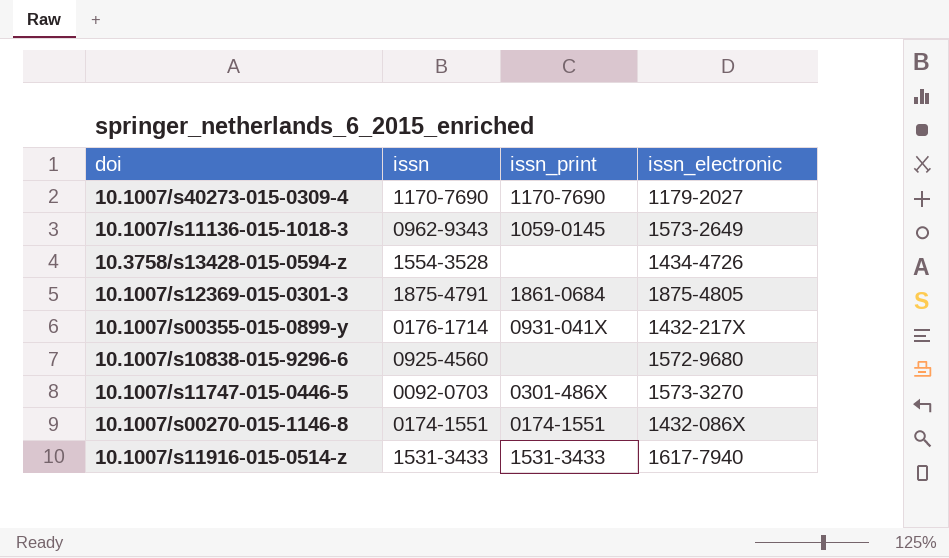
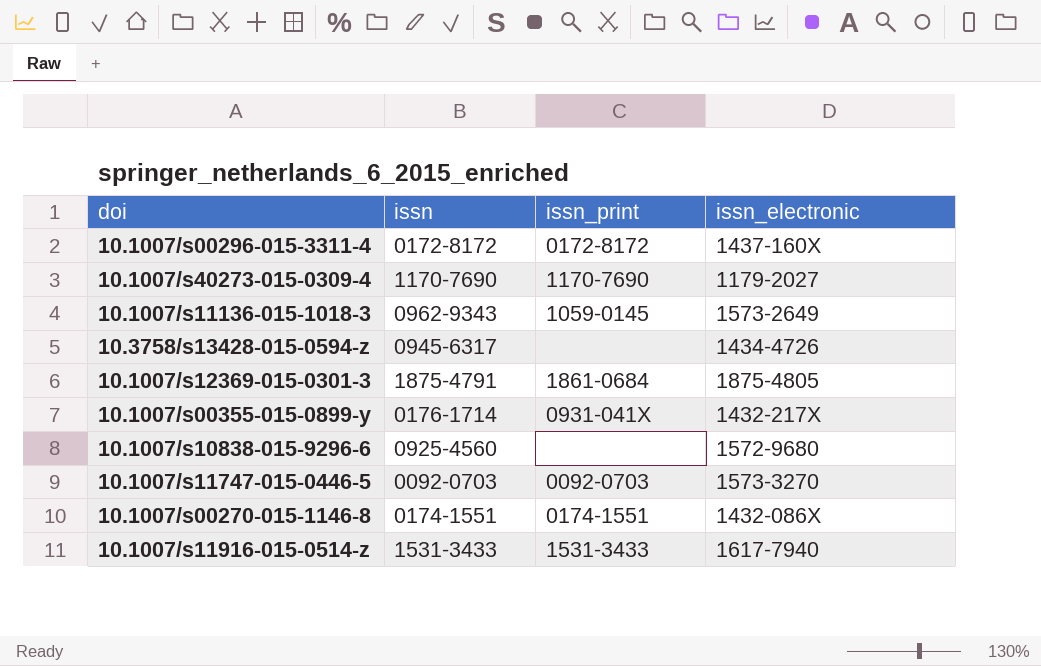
row 10.1007/s00296-015-3311-4: none -> 0172-8172 | 0172-8172 | 1437-160X
10.3758/s13428-015-0594-z | issn: 1554-3528 -> 0945-6317
10.1007/s11747-015-0446-5 | issn_print: 0301-486X -> 0092-0703

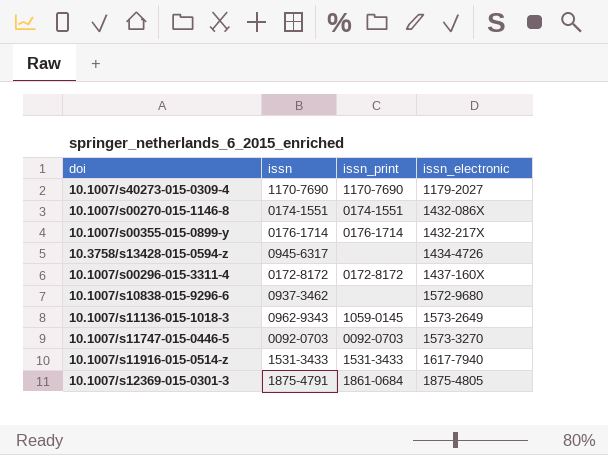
row order: none -> issn_electronic ascending
10.1007/s00355-015-0899-y | issn_print: 0931-041X -> 0176-1714
10.1007/s10838-015-9296-6 | issn: 0925-4560 -> 0937-3462

